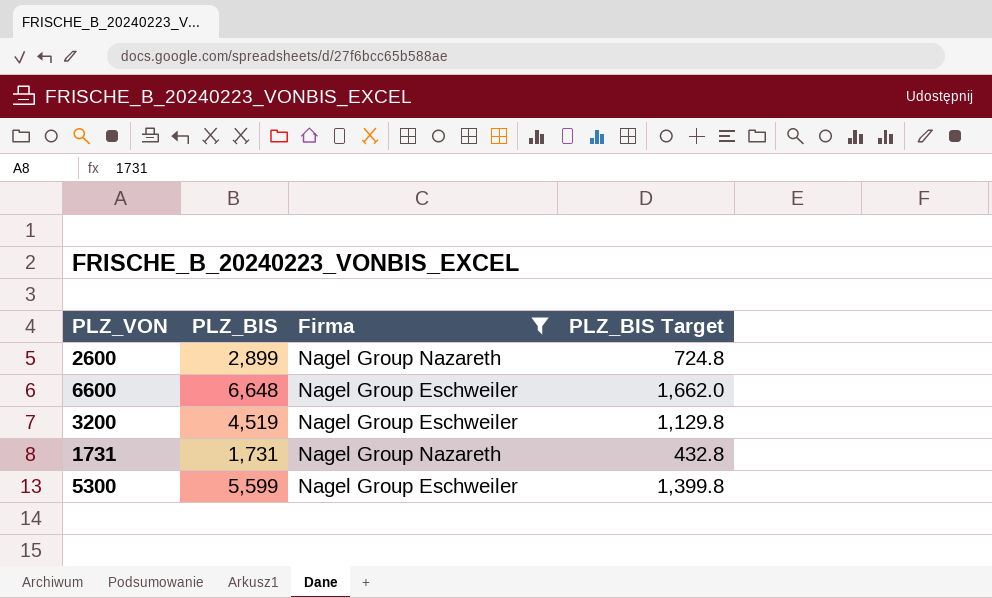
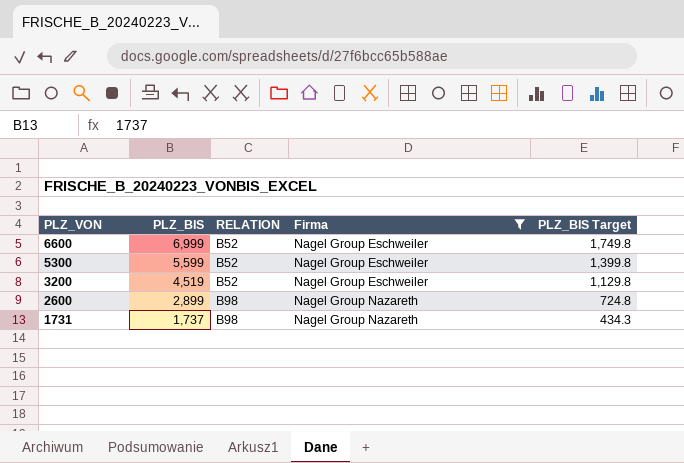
row order: none -> PLZ_VON descending
column RELATION | position: none -> 3
6600 | PLZ_BIS: 6,648 -> 6,999
6600 | PLZ_BIS Target: 1,662.0 -> 1,749.8
1731 | PLZ_BIS: 1,731 -> 1,737
1731 | PLZ_BIS Target: 432.8 -> 434.3

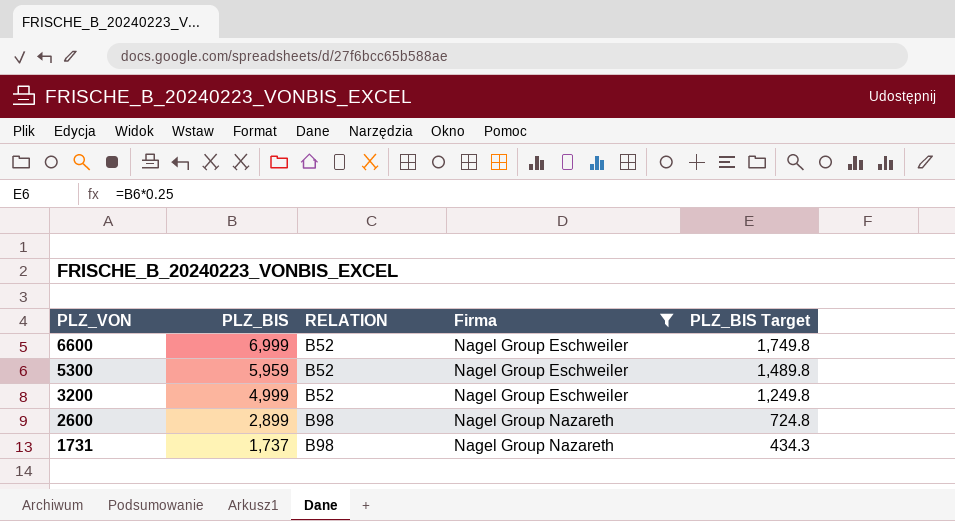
5300 | PLZ_BIS: 5,599 -> 5,959
5300 | PLZ_BIS Target: 1,399.8 -> 1,489.8
3200 | PLZ_BIS: 4,519 -> 4,999
3200 | PLZ_BIS Target: 1,129.8 -> 1,249.8

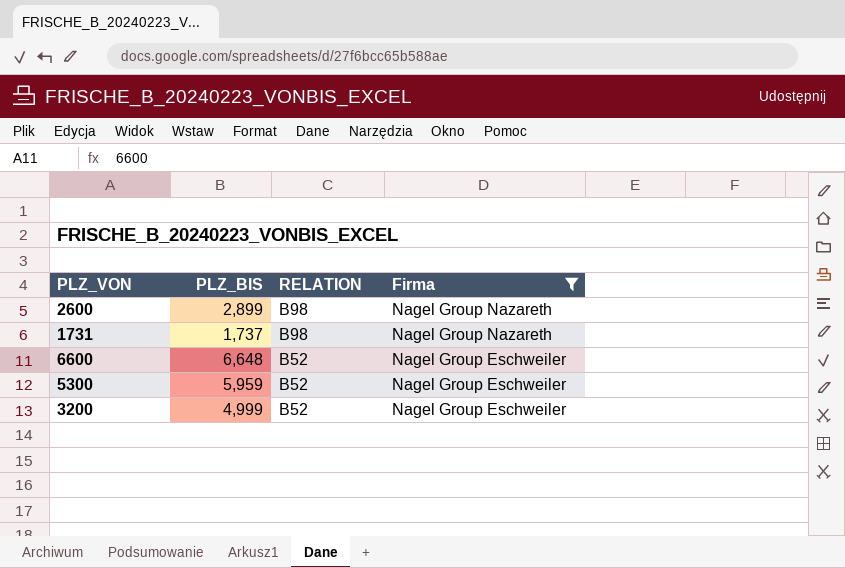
row order: PLZ_VON descending -> RELATION descending
column PLZ_BIS Target | formula: [PLZ_BIS] * 0.25 -> none
6600 | PLZ_BIS: 6,999 -> 6,648

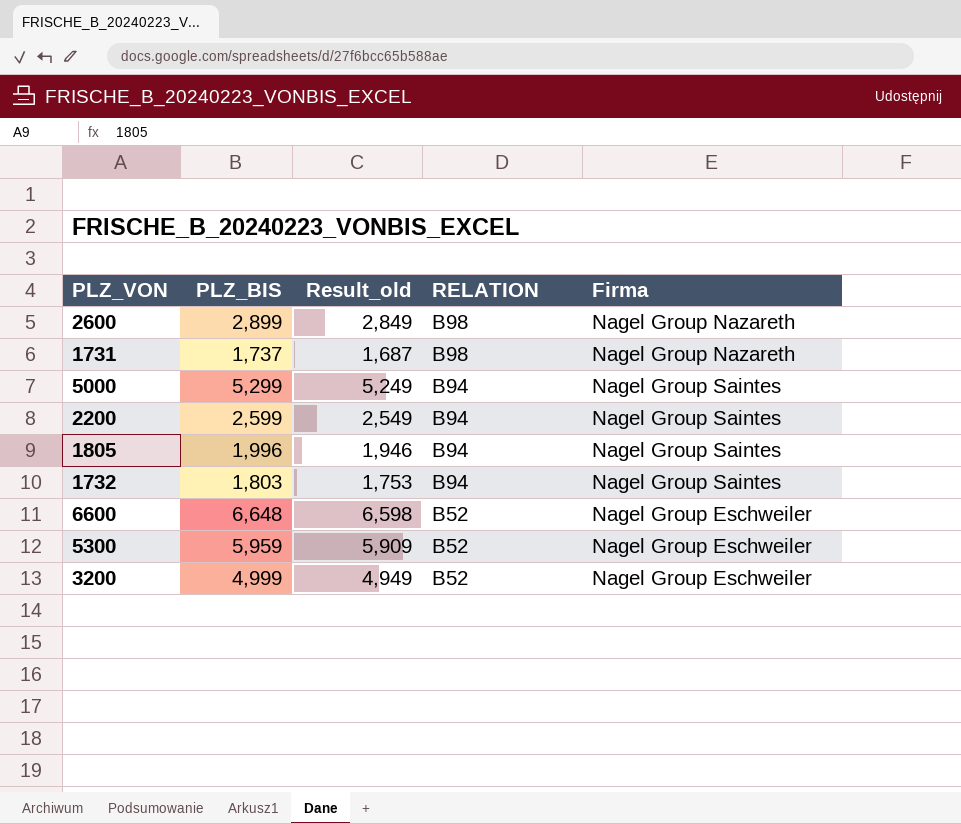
filter: Firma != Nagel Group Saintes -> none
column Result_old | formula: none -> [PLZ_BIS] - 50

